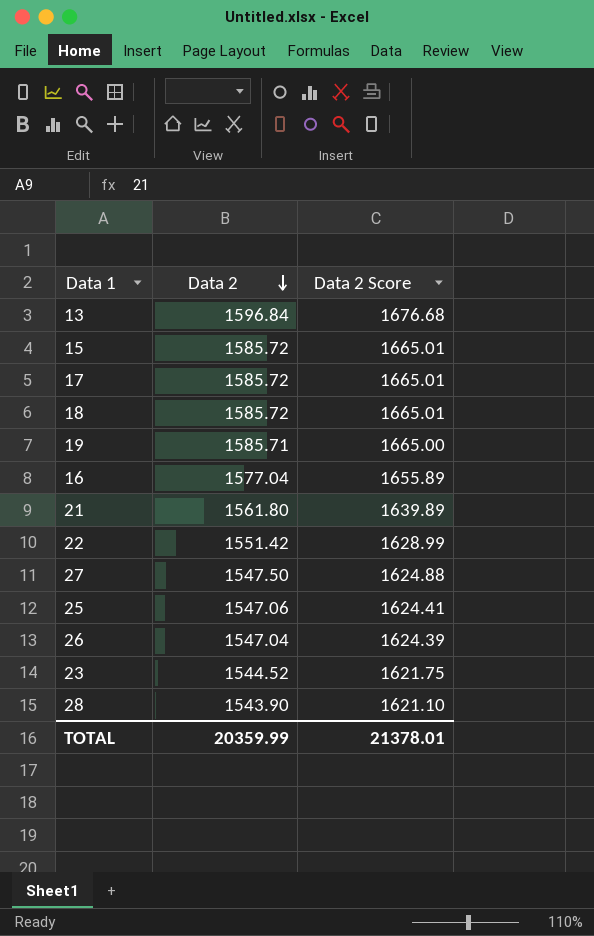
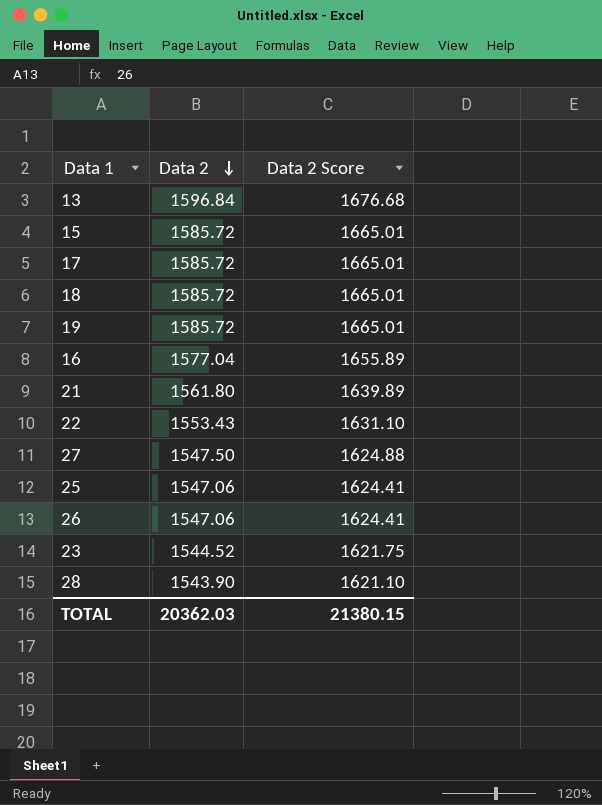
19 | Data 2: 1585.71 -> 1585.72
19 | Data 2 Score: 1665.00 -> 1665.01
22 | Data 2: 1551.42 -> 1553.43
22 | Data 2 Score: 1628.99 -> 1631.10
26 | Data 2: 1547.04 -> 1547.06
26 | Data 2 Score: 1624.39 -> 1624.41
TOTAL | Data 2: 20359.99 -> 20362.03
TOTAL | Data 2 Score: 21378.01 -> 21380.15

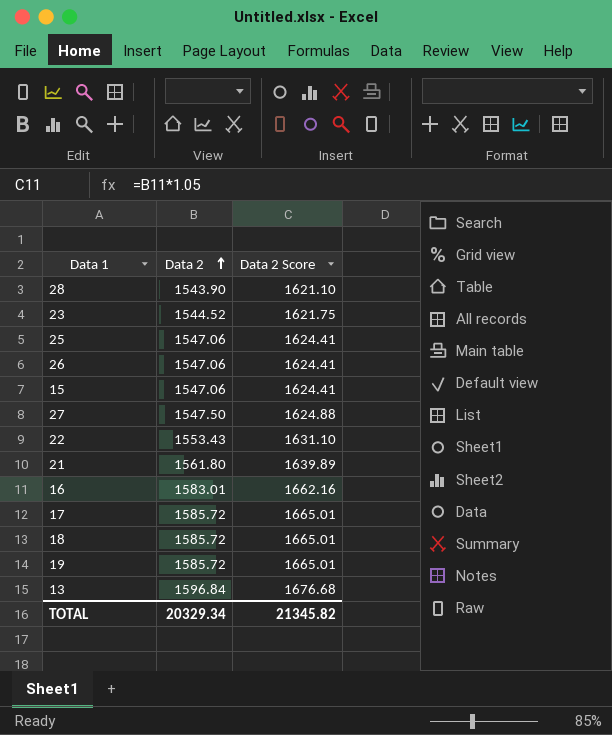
row order: Data 2 descending -> Data 2 ascending
15 | Data 2: 1585.72 -> 1547.06
15 | Data 2 Score: 1665.01 -> 1624.41
16 | Data 2: 1577.04 -> 1583.01
16 | Data 2 Score: 1655.89 -> 1662.16
TOTAL | Data 2: 20362.03 -> 20329.34
TOTAL | Data 2 Score: 21380.15 -> 21345.82

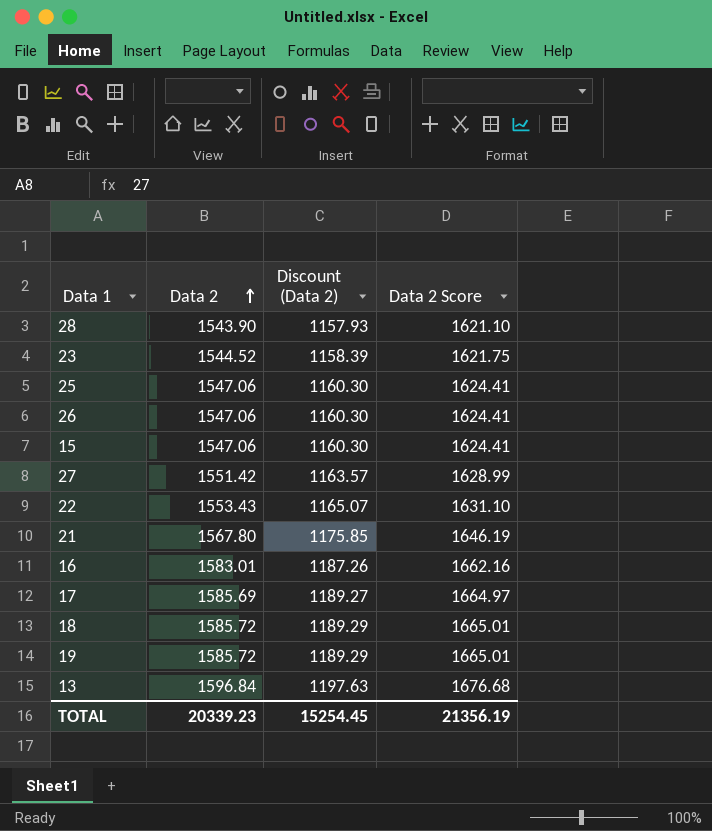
column Discount (Data 2) | formula: none -> [Data 2] * 0.75
27 | Data 2: 1547.50 -> 1551.42
27 | Data 2 Score: 1624.88 -> 1628.99
21 | Data 2: 1561.80 -> 1567.80
21 | Data 2 Score: 1639.89 -> 1646.19
17 | Data 2: 1585.72 -> 1585.69
17 | Data 2 Score: 1665.01 -> 1664.97
TOTAL | Data 2: 20329.34 -> 20339.23
TOTAL | Data 2 Score: 21345.82 -> 21356.19

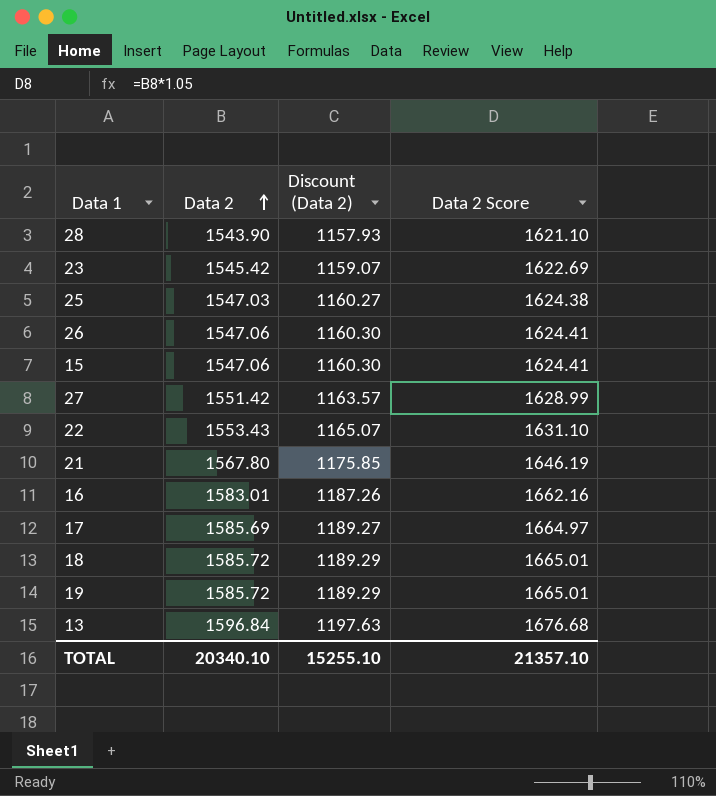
23 | Data 2: 1544.52 -> 1545.42
23 | Discount (Data 2): 1158.39 -> 1159.07
23 | Data 2 Score: 1621.75 -> 1622.69
25 | Data 2: 1547.06 -> 1547.03
25 | Discount (Data 2): 1160.30 -> 1160.27
25 | Data 2 Score: 1624.41 -> 1624.38
TOTAL | Data 2: 20339.23 -> 20340.10
TOTAL | Discount (Data 2): 15254.45 -> 15255.10
TOTAL | Data 2 Score: 21356.19 -> 21357.10

